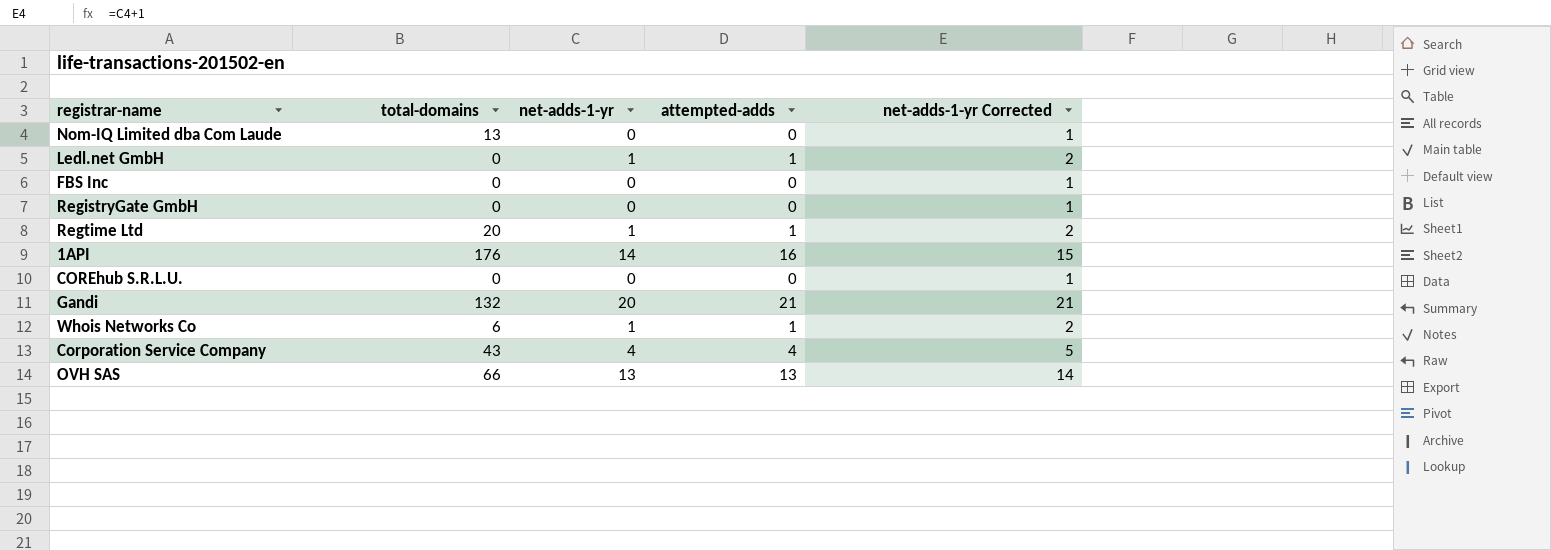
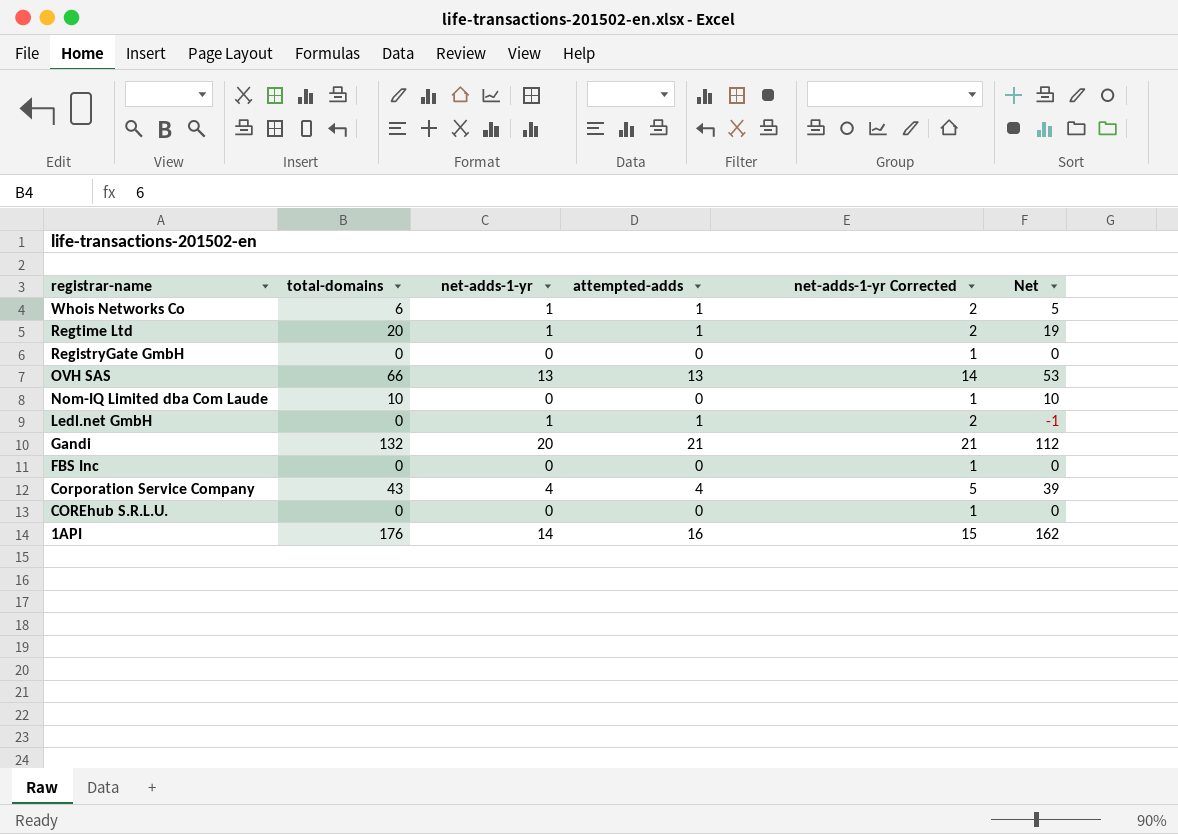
row order: none -> registrar-name descending
column Net | formula: none -> [total-domains] - [net-adds-1-yr]
Nom-IQ Limited dba Com Laude | total-domains: 13 -> 10

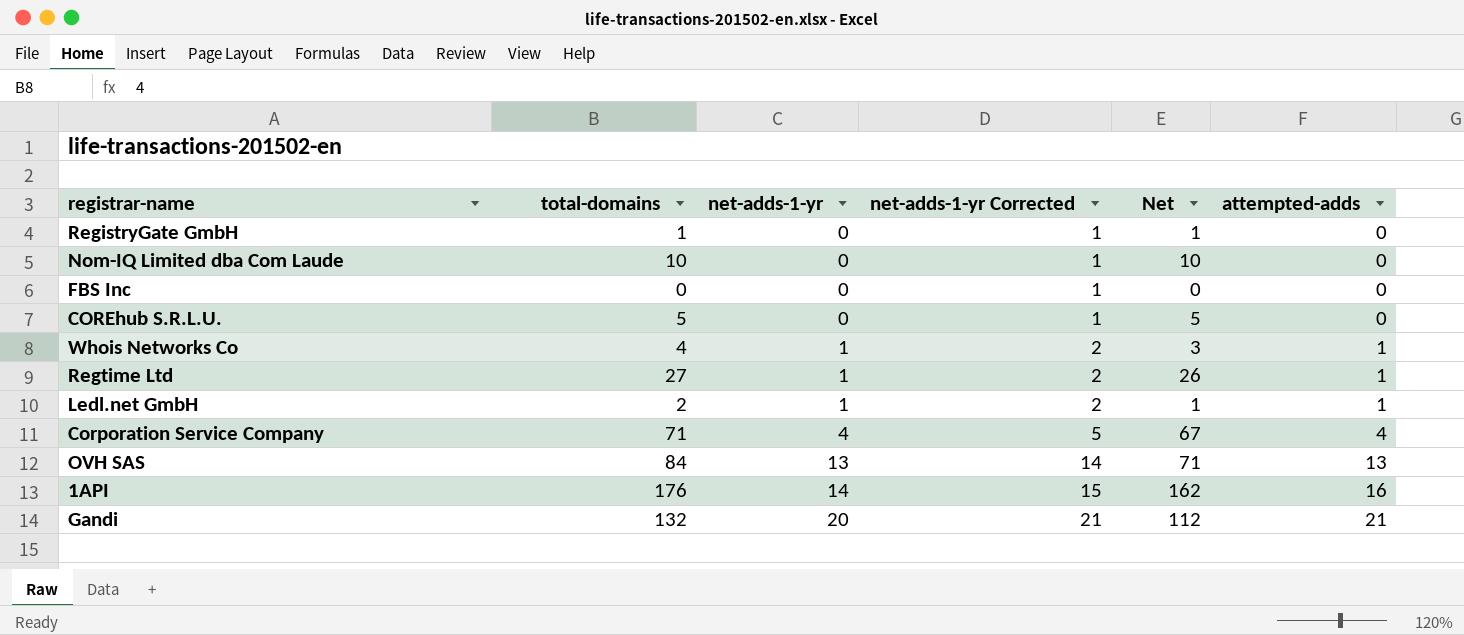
row order: registrar-name descending -> net-adds-1-yr ascending
column attempted-adds | position: 4 -> 6
RegistryGate GmbH | total-domains: 0 -> 1
RegistryGate GmbH | Net: 0 -> 1
COREhub S.R.L.U. | total-domains: 0 -> 5
COREhub S.R.L.U. | Net: 0 -> 5
Whois Networks Co | total-domains: 6 -> 4
Whois Networks Co | Net: 5 -> 3
Regtime Ltd | total-domains: 20 -> 27
Regtime Ltd | Net: 19 -> 26
Ledl.net GmbH | total-domains: 0 -> 2
Ledl.net GmbH | Net: -1 -> 1
Corporation Service Company | total-domains: 43 -> 71
Corporation Service Company | Net: 39 -> 67
OVH SAS | total-domains: 66 -> 84
OVH SAS | Net: 53 -> 71

